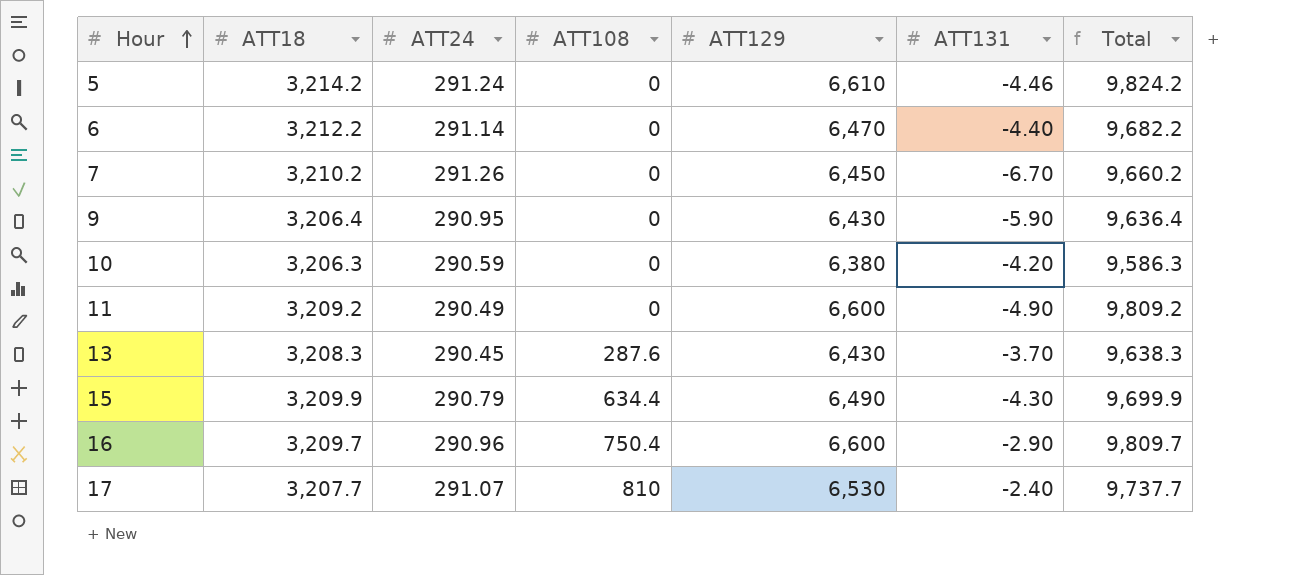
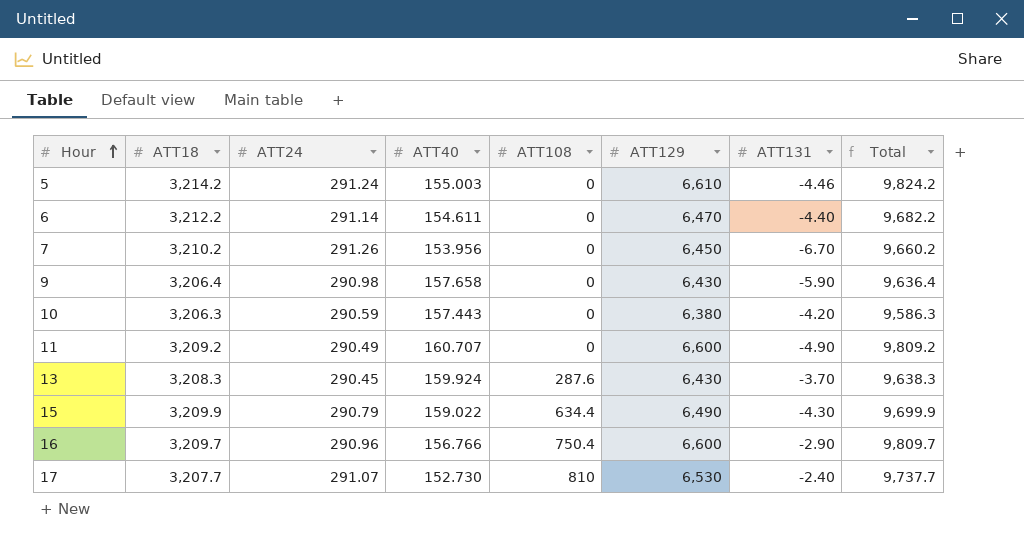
column ATT40 | position: none -> 4
9 | ATT24: 290.95 -> 290.98

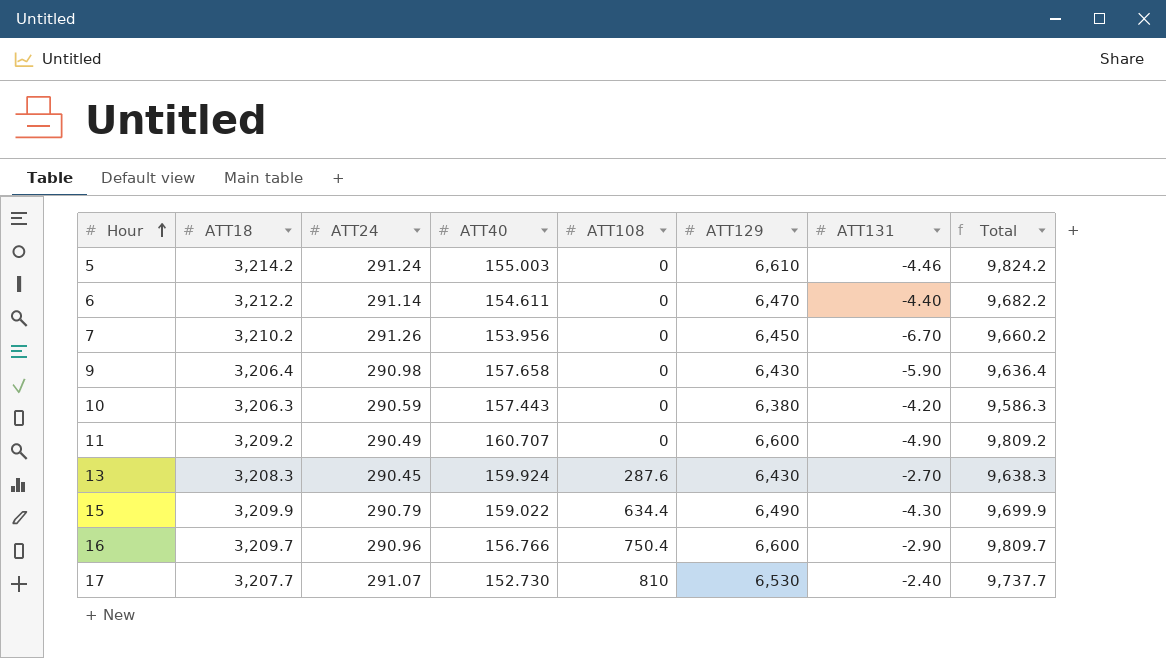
13 | ATT131: -3.70 -> -2.70

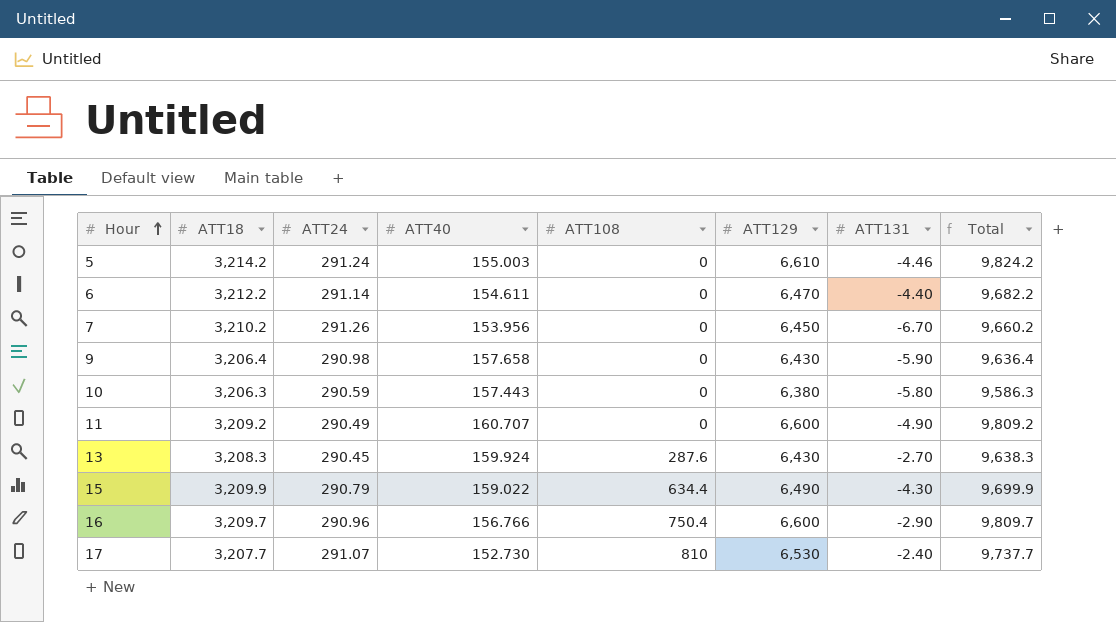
10 | ATT131: -4.20 -> -5.80

